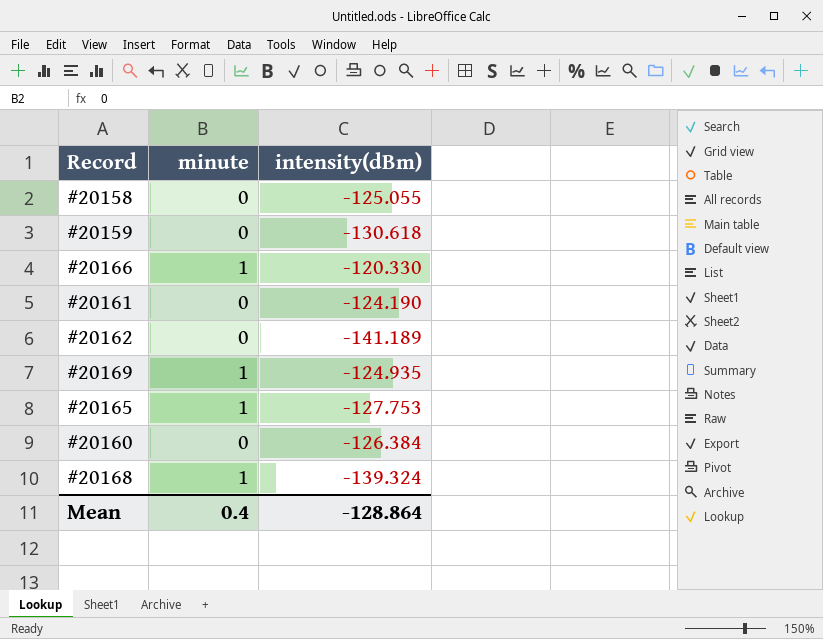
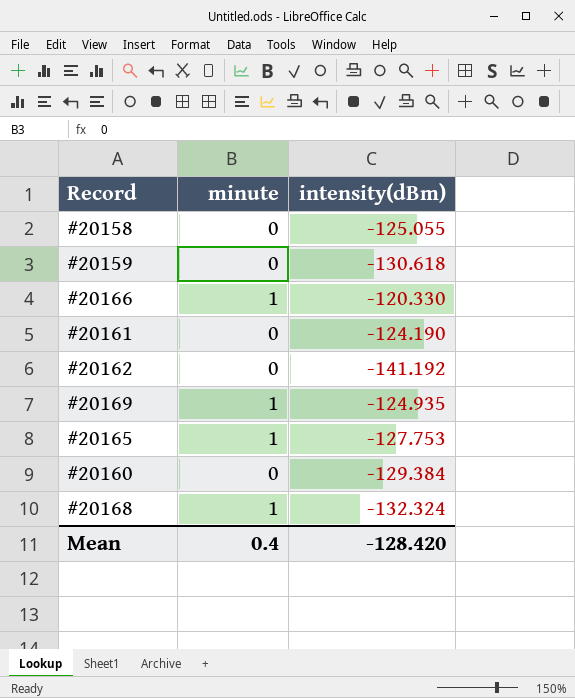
#20162 | intensity(dBm): -141.189 -> -141.192
#20160 | intensity(dBm): -126.384 -> -129.384
#20168 | intensity(dBm): -139.324 -> -132.324
Mean | intensity(dBm): -128.864 -> -128.420

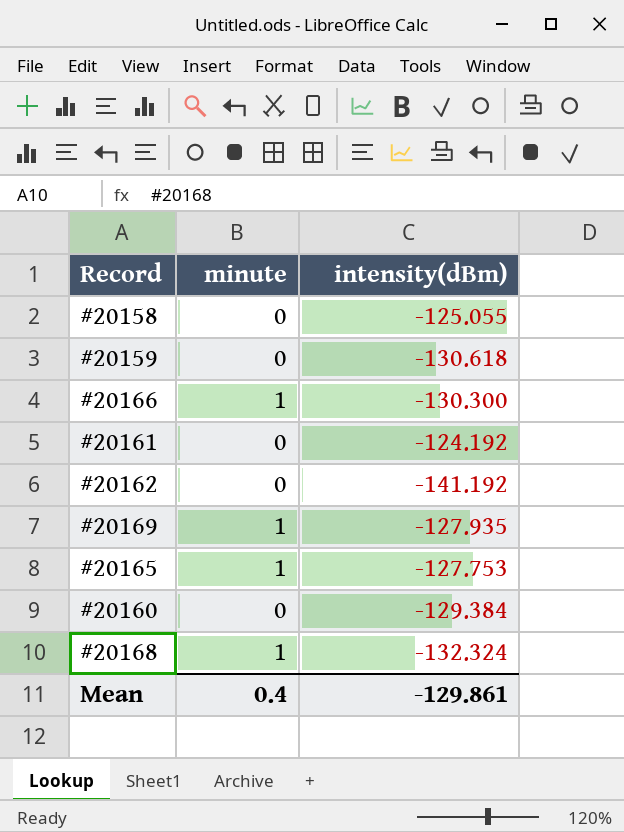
#20166 | intensity(dBm): -120.330 -> -130.300
#20161 | intensity(dBm): -124.190 -> -124.192
#20169 | intensity(dBm): -124.935 -> -127.935
Mean | intensity(dBm): -128.420 -> -129.861

